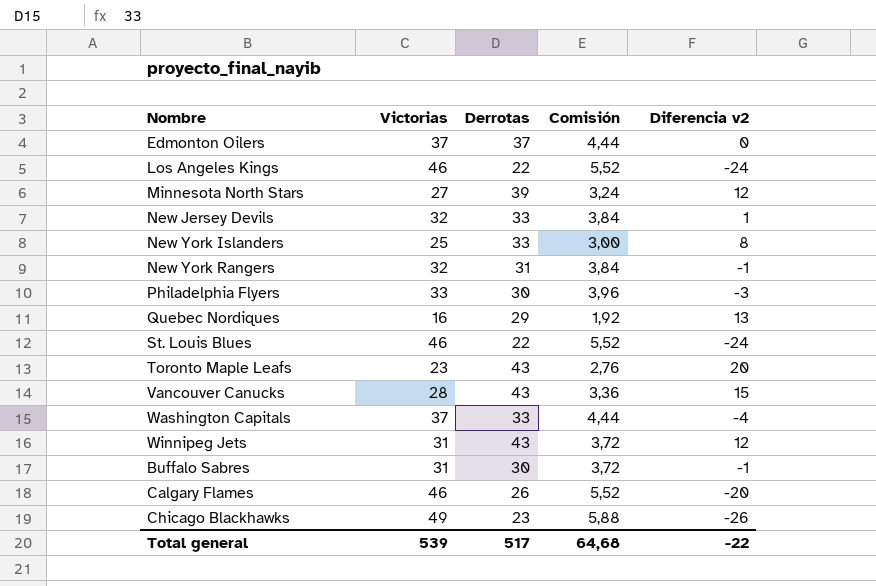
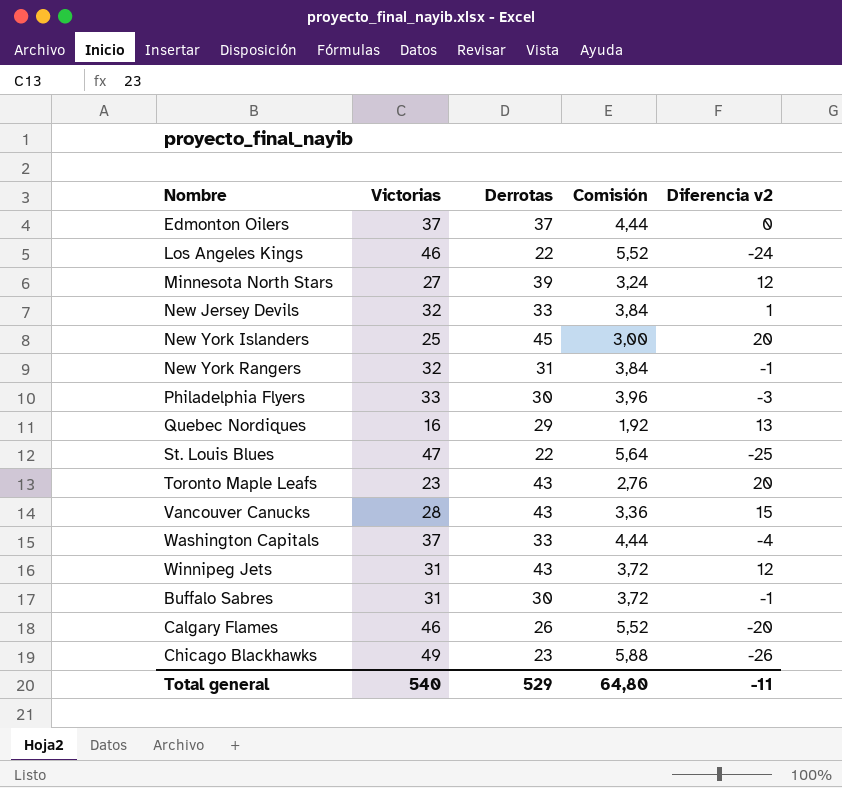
New York Islanders | Derrotas: 33 -> 45
New York Islanders | Diferencia v2: 8 -> 20
St. Louis Blues | Victorias: 46 -> 47
St. Louis Blues | Comisión: 5,52 -> 5,64
St. Louis Blues | Diferencia v2: -24 -> -25
Total general | Victorias: 539 -> 540
Total general | Derrotas: 517 -> 529
Total general | Comisión: 64,68 -> 64,80
Total general | Diferencia v2: -22 -> -11

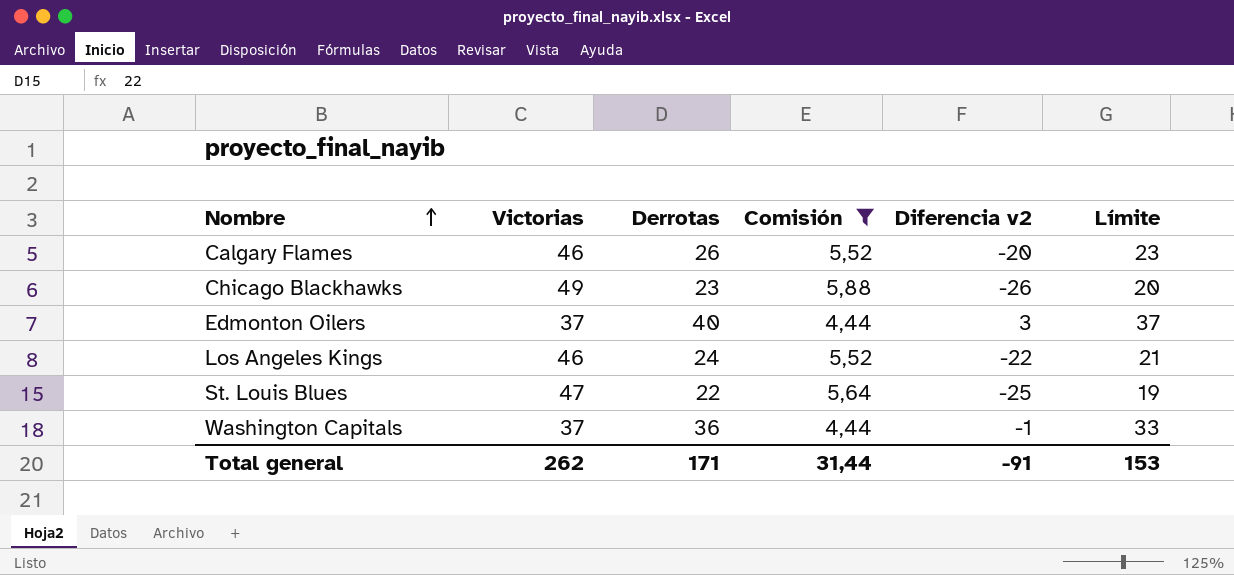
filter: none -> Comisión >= 4,44
row order: none -> Nombre ascending
column Límite | formula: none -> [Derrotas] - 3
Edmonton Oilers | Derrotas: 37 -> 40
Edmonton Oilers | Diferencia v2: 0 -> 3
Los Angeles Kings | Derrotas: 22 -> 24
Los Angeles Kings | Diferencia v2: -24 -> -22
Washington Capitals | Derrotas: 33 -> 36
Washington Capitals | Diferencia v2: -4 -> -1
Total general | Victorias: 540 -> 262
Total general | Derrotas: 529 -> 171
Total general | Comisión: 64,80 -> 31,44
Total general | Diferencia v2: -11 -> -91

